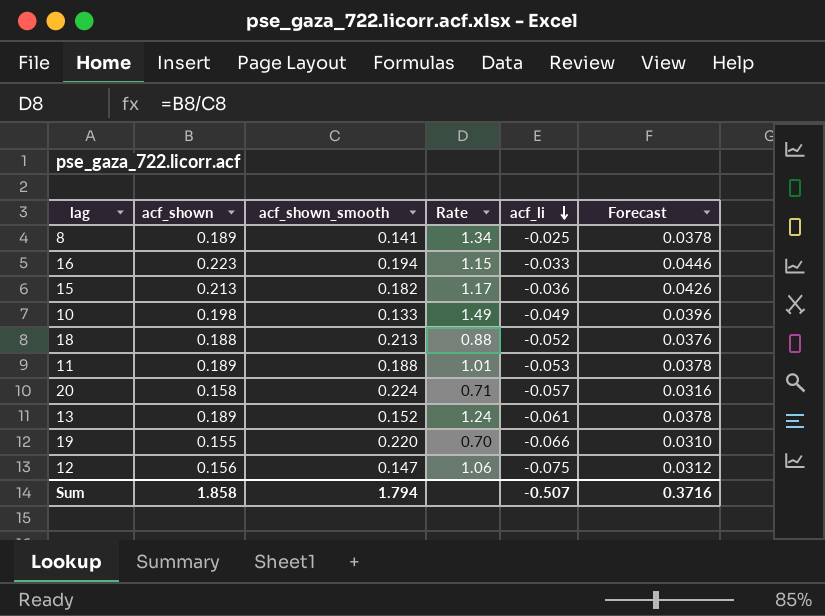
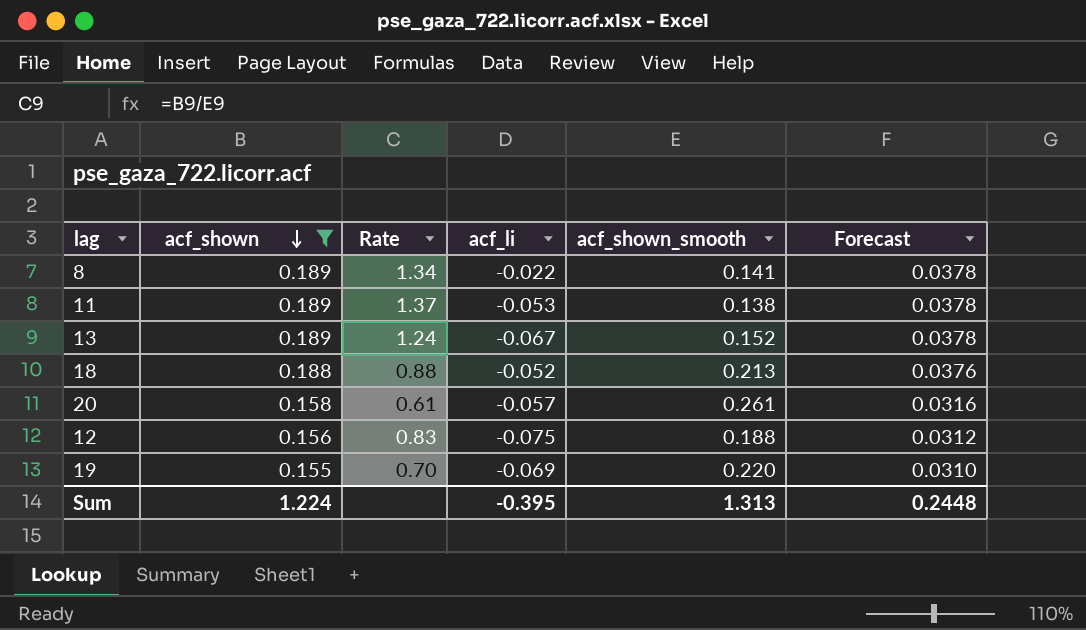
filter: none -> acf_shown <= 0.189
row order: acf_li descending -> acf_shown descending
column acf_shown_smooth | position: 3 -> 5
8 | acf_li: -0.025 -> -0.022
11 | Rate: 1.01 -> 1.37
11 | acf_shown_smooth: 0.188 -> 0.138
13 | acf_li: -0.061 -> -0.067
20 | Rate: 0.71 -> 0.61
20 | acf_shown_smooth: 0.224 -> 0.261
12 | Rate: 1.06 -> 0.83
12 | acf_shown_smooth: 0.147 -> 0.188
19 | acf_li: -0.066 -> -0.069
Sum | acf_shown: 1.858 -> 1.224
Sum | acf_li: -0.507 -> -0.395
Sum | acf_shown_smooth: 1.794 -> 1.313
Sum | Forecast: 0.3716 -> 0.2448

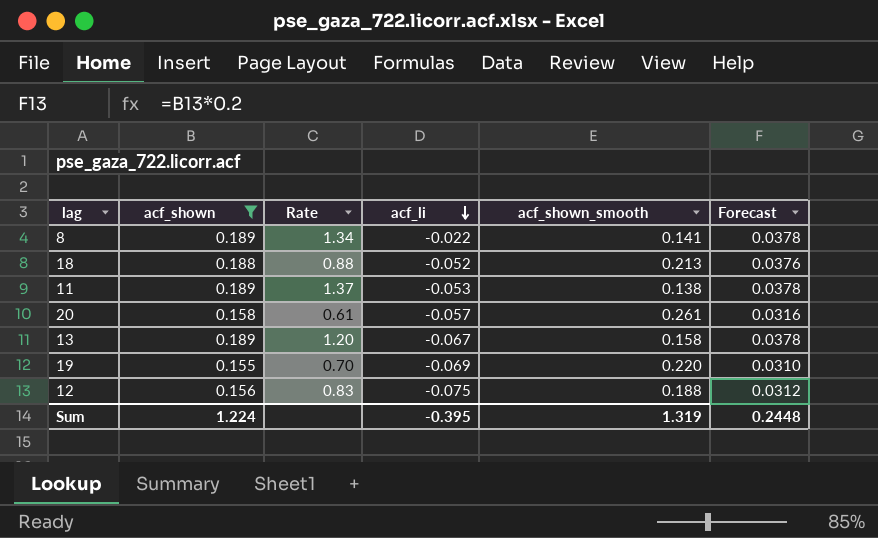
row order: acf_shown descending -> acf_li descending
13 | Rate: 1.24 -> 1.20
13 | acf_shown_smooth: 0.152 -> 0.158
Sum | acf_shown_smooth: 1.313 -> 1.319

